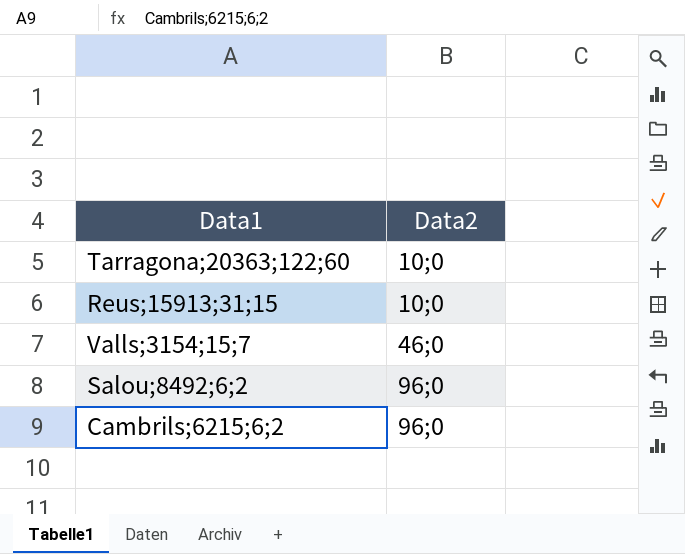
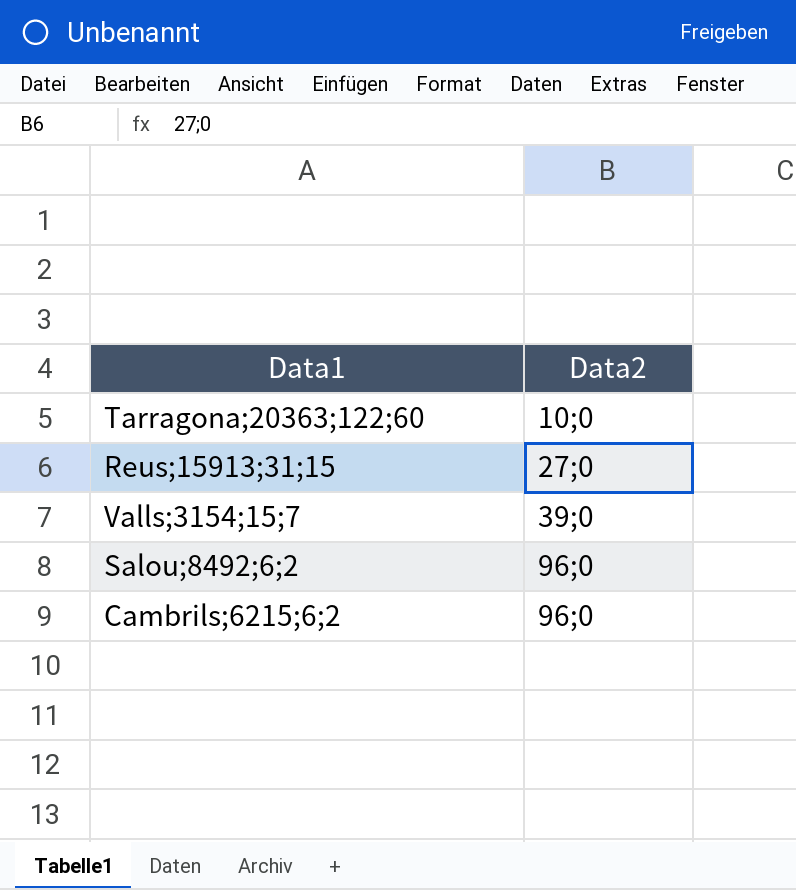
Reus;15913;31;15 | Data2: 10;0 -> 27;0
Valls;3154;15;7 | Data2: 46;0 -> 39;0

